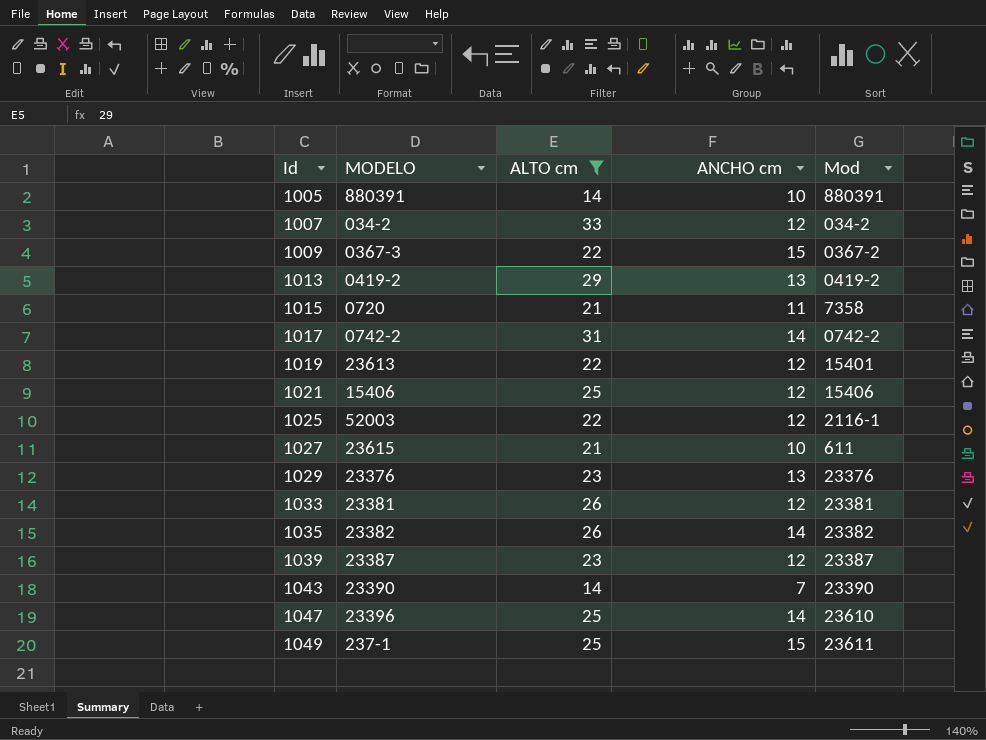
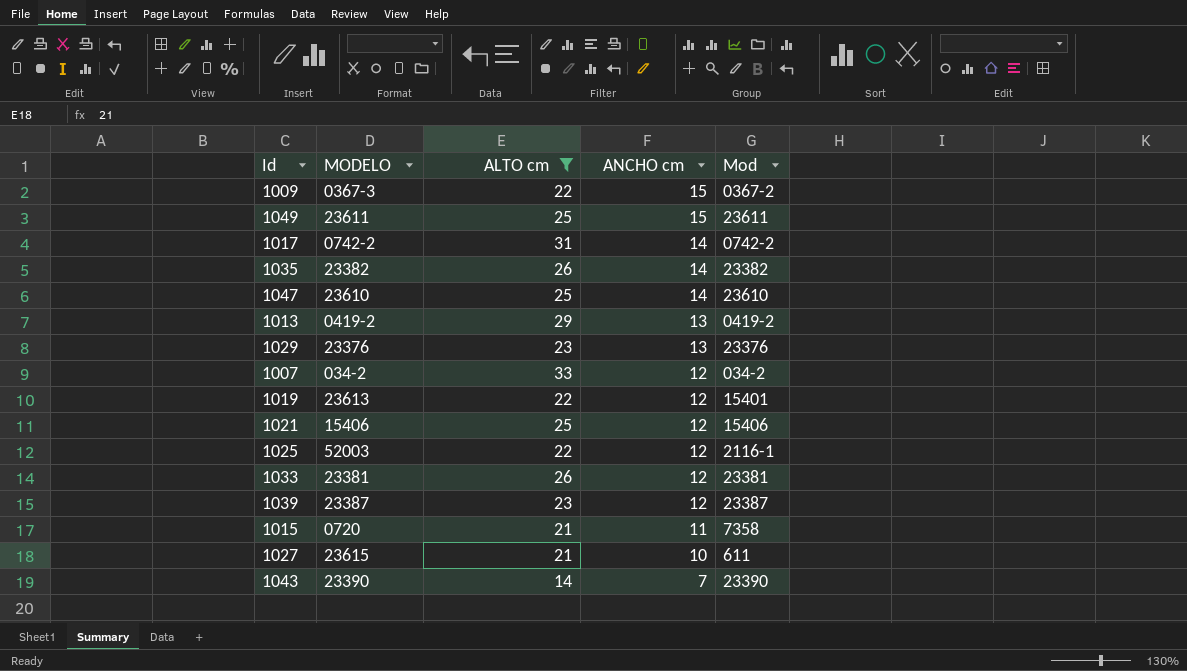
row order: Id ascending -> ANCHO cm descending
row 1005: 880391 | 14 | 10 | 880391 -> none
1049 | MODELO: 237-1 -> 23611
1047 | MODELO: 23396 -> 23610

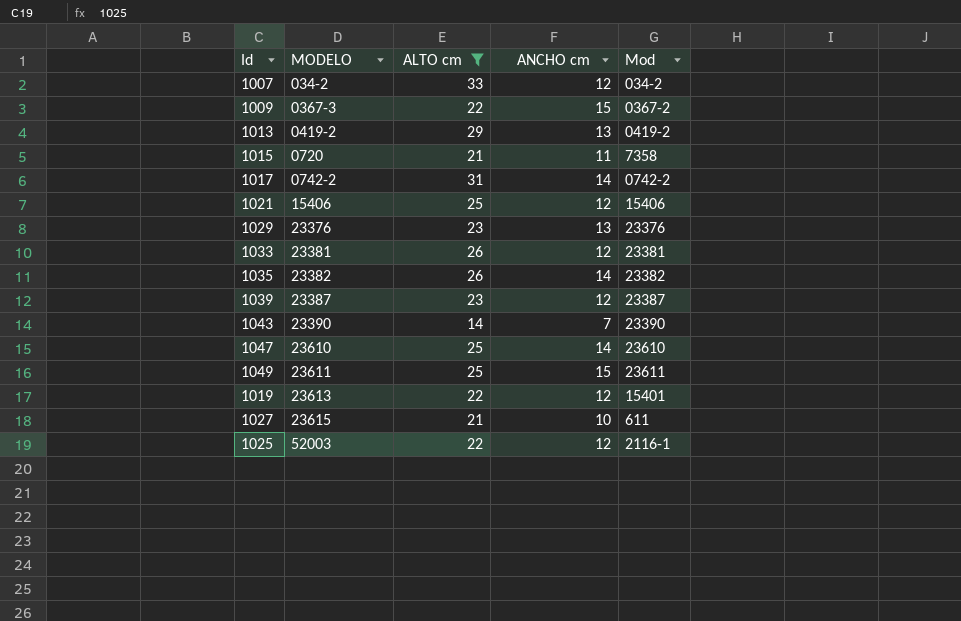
row order: ANCHO cm descending -> MODELO ascending

